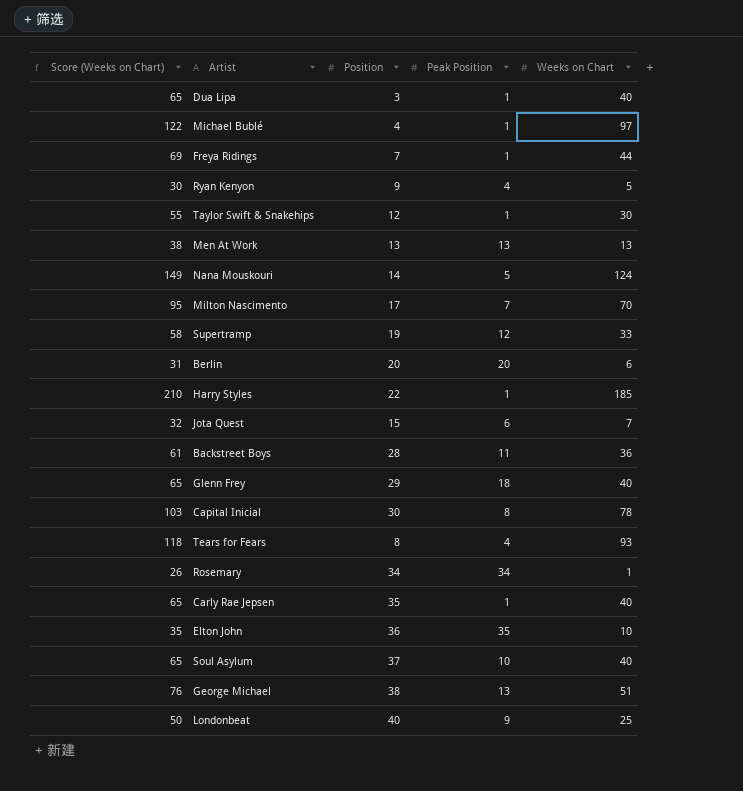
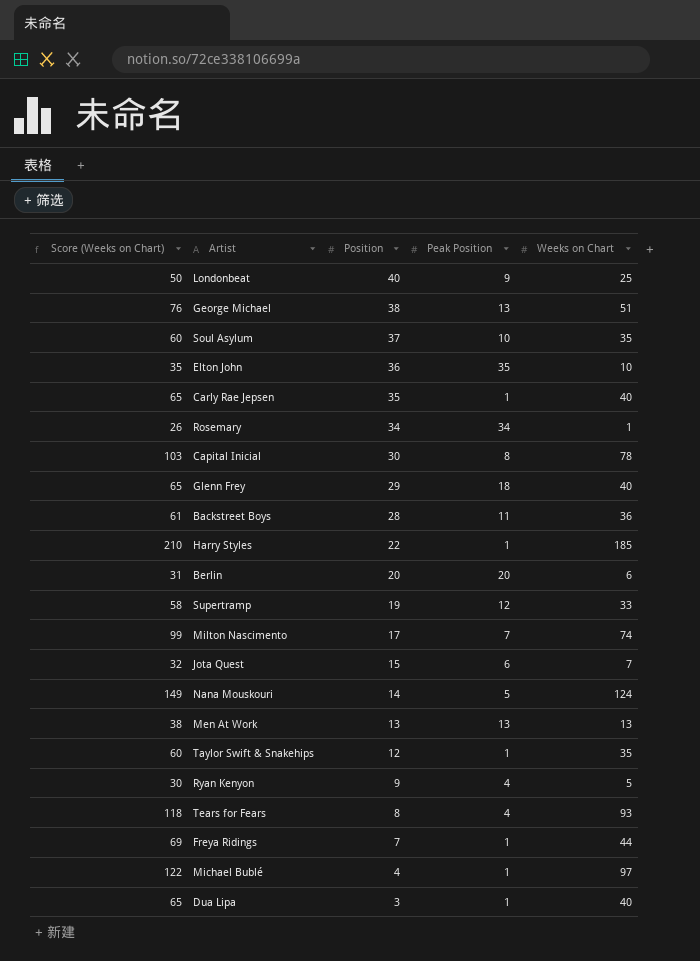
row order: none -> Position descending
Soul Asylum | Score (Weeks on Chart): 65 -> 60
Soul Asylum | Weeks on Chart: 40 -> 35
Milton Nascimento | Score (Weeks on Chart): 95 -> 99
Milton Nascimento | Weeks on Chart: 70 -> 74
Taylor Swift & Snakehips | Score (Weeks on Chart): 55 -> 60
Taylor Swift & Snakehips | Weeks on Chart: 30 -> 35

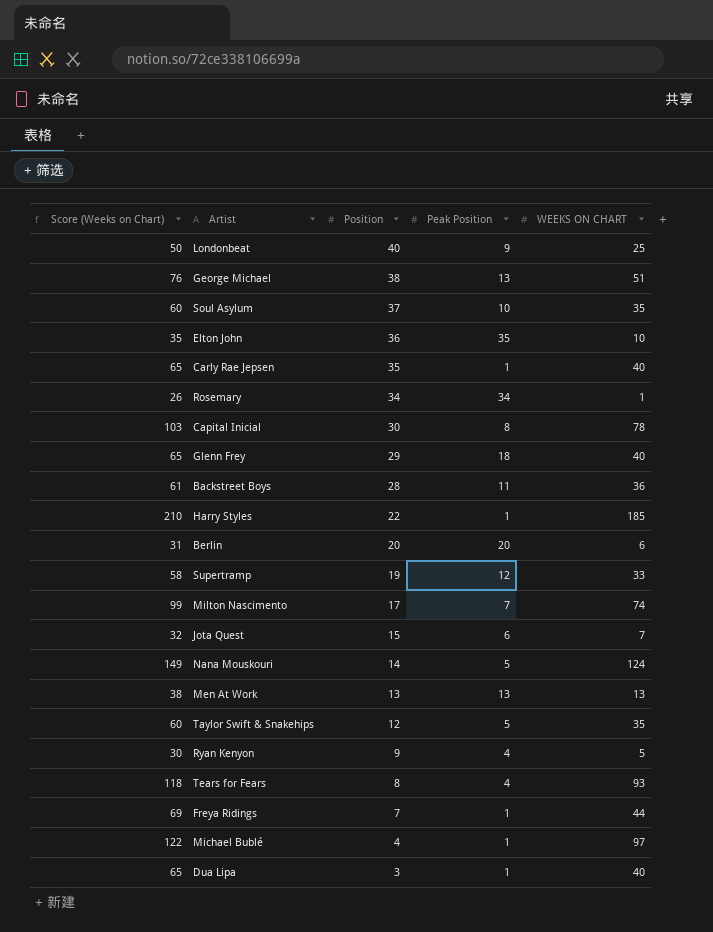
column name: Weeks on Chart -> WEEKS ON CHART
Taylor Swift & Snakehips | Peak Position: 1 -> 5

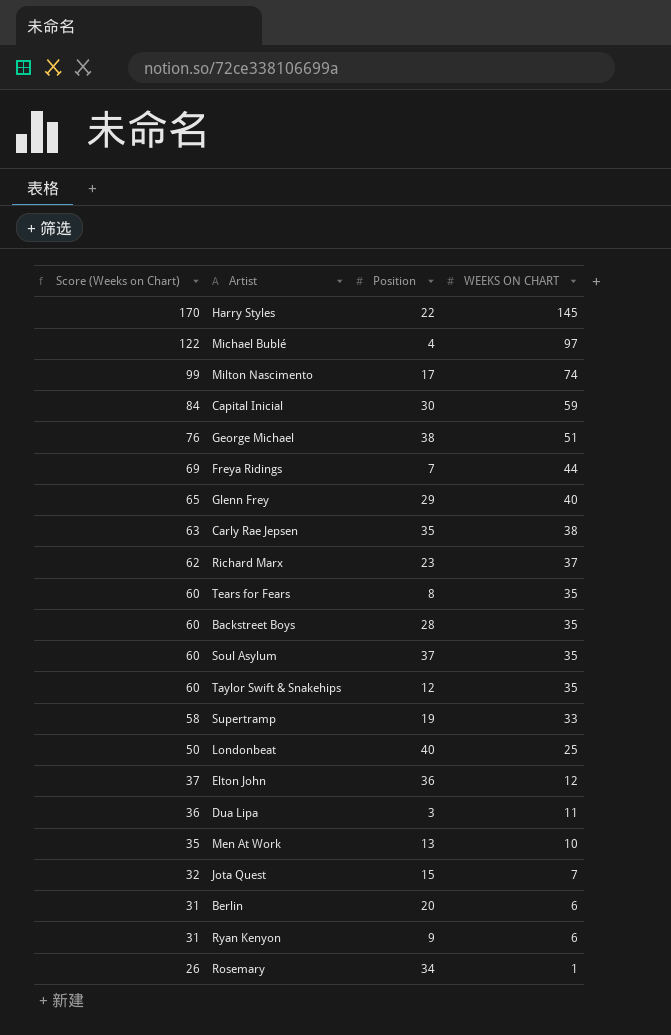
row order: Position descending -> Score (Weeks on Chart) descending
column Peak Position | position: 4 -> none
row Nana Mouskouri: 149 | 14 | 5 | 124 -> none
Harry Styles | Score (Weeks on Chart): 210 -> 170
Harry Styles | WEEKS ON CHART: 185 -> 145
Capital Inicial | Score (Weeks on Chart): 103 -> 84
Capital Inicial | WEEKS ON CHART: 78 -> 59
Carly Rae Jepsen | Score (Weeks on Chart): 65 -> 63
Carly Rae Jepsen | WEEKS ON CHART: 40 -> 38
row Richard Marx: none -> 62 | 23 | 37
Tears for Fears | Score (Weeks on Chart): 118 -> 60
Tears for Fears | WEEKS ON CHART: 93 -> 35
Backstreet Boys | Score (Weeks on Chart): 61 -> 60
Backstreet Boys | WEEKS ON CHART: 36 -> 35
Elton John | Score (Weeks on Chart): 35 -> 37
Elton John | WEEKS ON CHART: 10 -> 12
Dua Lipa | Score (Weeks on Chart): 65 -> 36
Dua Lipa | WEEKS ON CHART: 40 -> 11
Men At Work | Score (Weeks on Chart): 38 -> 35
Men At Work | WEEKS ON CHART: 13 -> 10
Ryan Kenyon | Score (Weeks on Chart): 30 -> 31
Ryan Kenyon | WEEKS ON CHART: 5 -> 6

